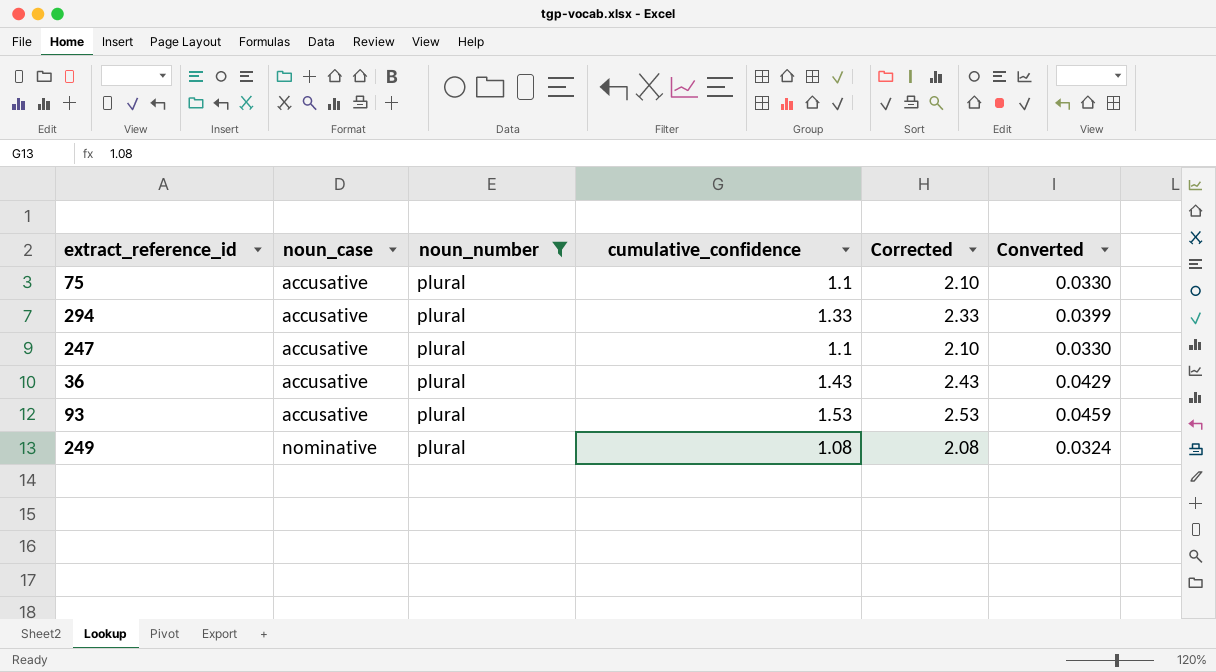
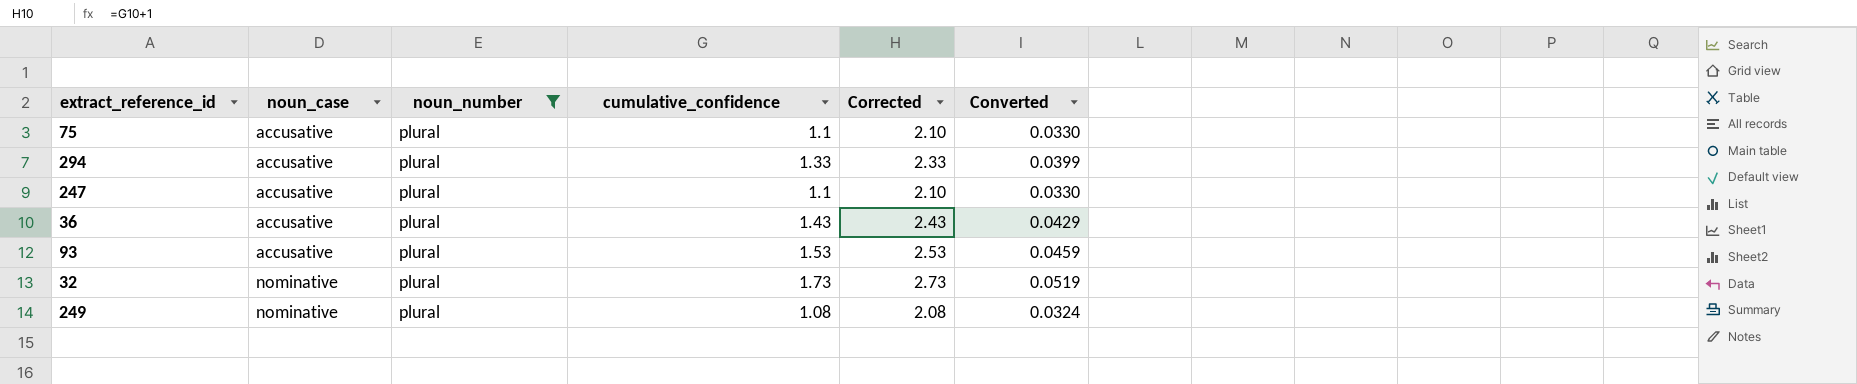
row 32: none -> nominative | plural | 1.73 | 2.73 | 0.0519

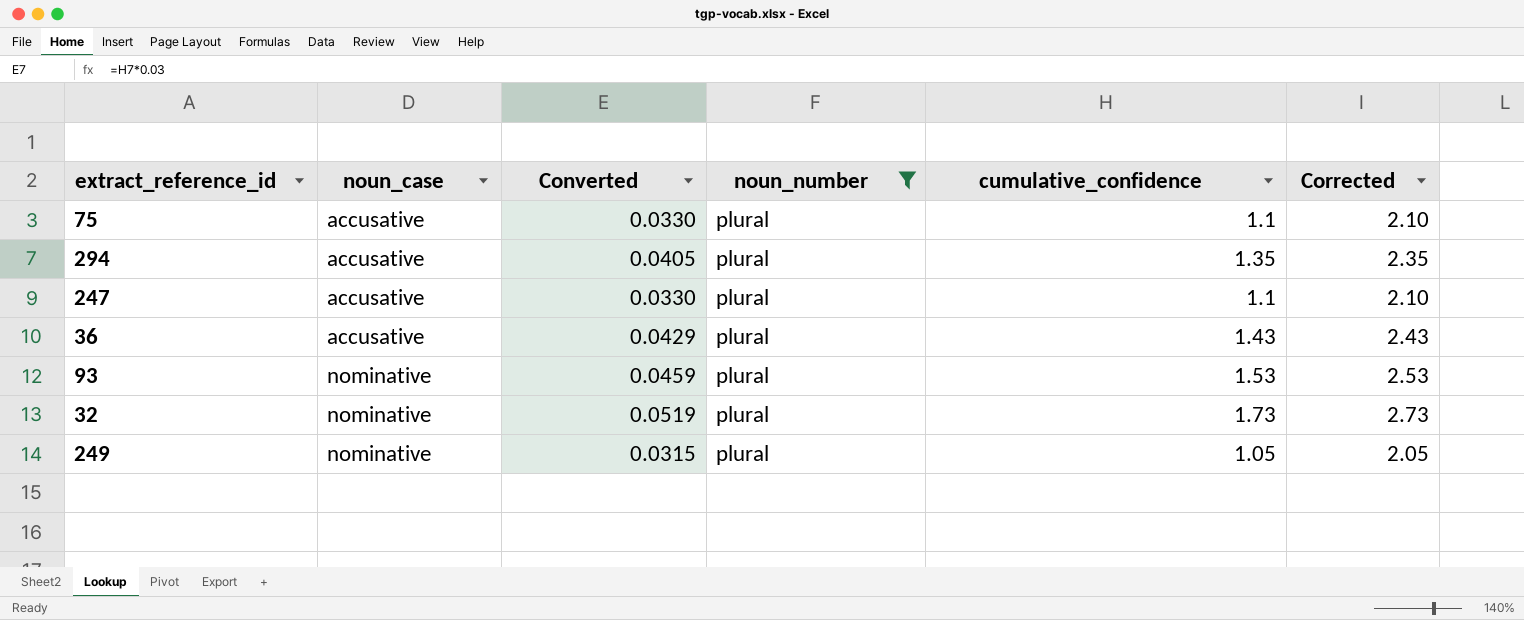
column Converted | position: 6 -> 3
294 | Converted: 0.0399 -> 0.0405
294 | cumulative_confidence: 1.33 -> 1.35
294 | Corrected: 2.33 -> 2.35
93 | noun_case: accusative -> nominative
249 | Converted: 0.0324 -> 0.0315
249 | cumulative_confidence: 1.08 -> 1.05
249 | Corrected: 2.08 -> 2.05

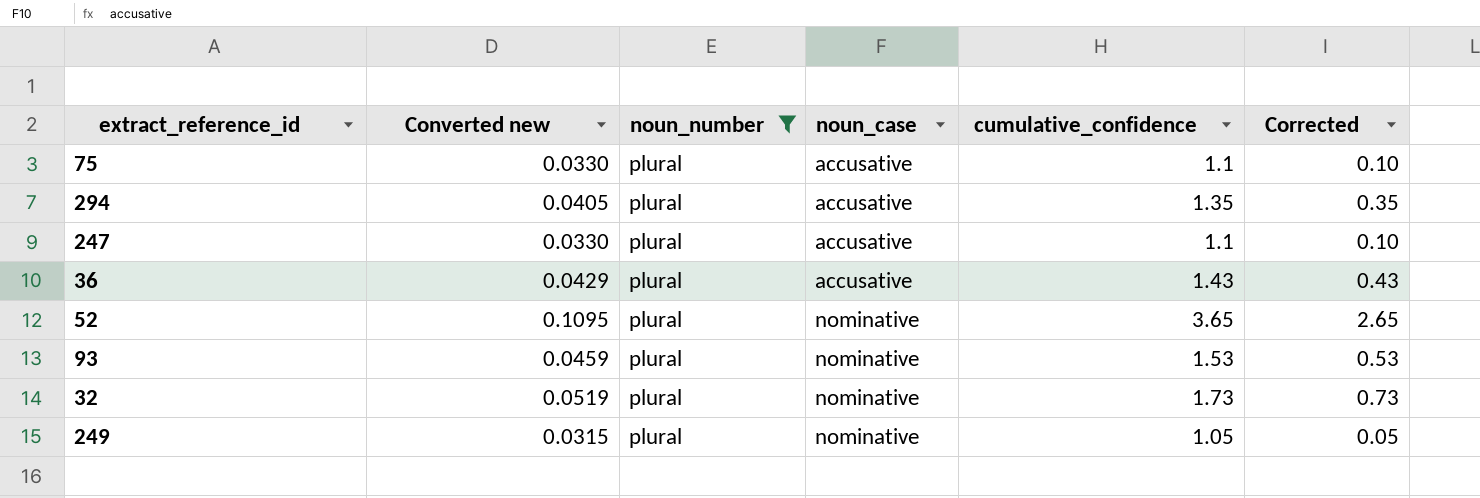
column name: Converted -> Converted new
column noun_case | position: 2 -> 4
column Corrected | formula: [cumulative_confidence] + 1 -> [cumulative_confidence] - 1
row 52: none -> 0.1095 | plural | nominative | 3.65 | 2.65

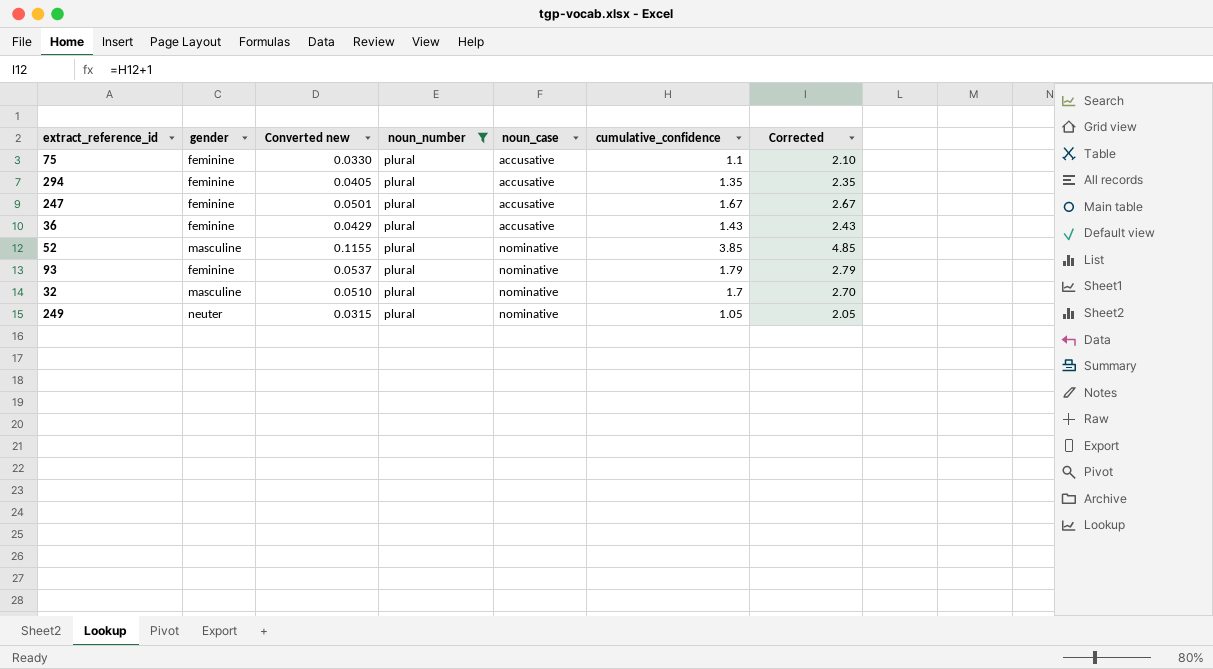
column gender | position: none -> 2
column Corrected | formula: [cumulative_confidence] - 1 -> [cumulative_confidence] + 1
247 | Converted new: 0.0330 -> 0.0501
247 | cumulative_confidence: 1.1 -> 1.67
52 | Converted new: 0.1095 -> 0.1155
52 | cumulative_confidence: 3.65 -> 3.85
93 | Converted new: 0.0459 -> 0.0537
93 | cumulative_confidence: 1.53 -> 1.79
32 | Converted new: 0.0519 -> 0.0510
32 | cumulative_confidence: 1.73 -> 1.7

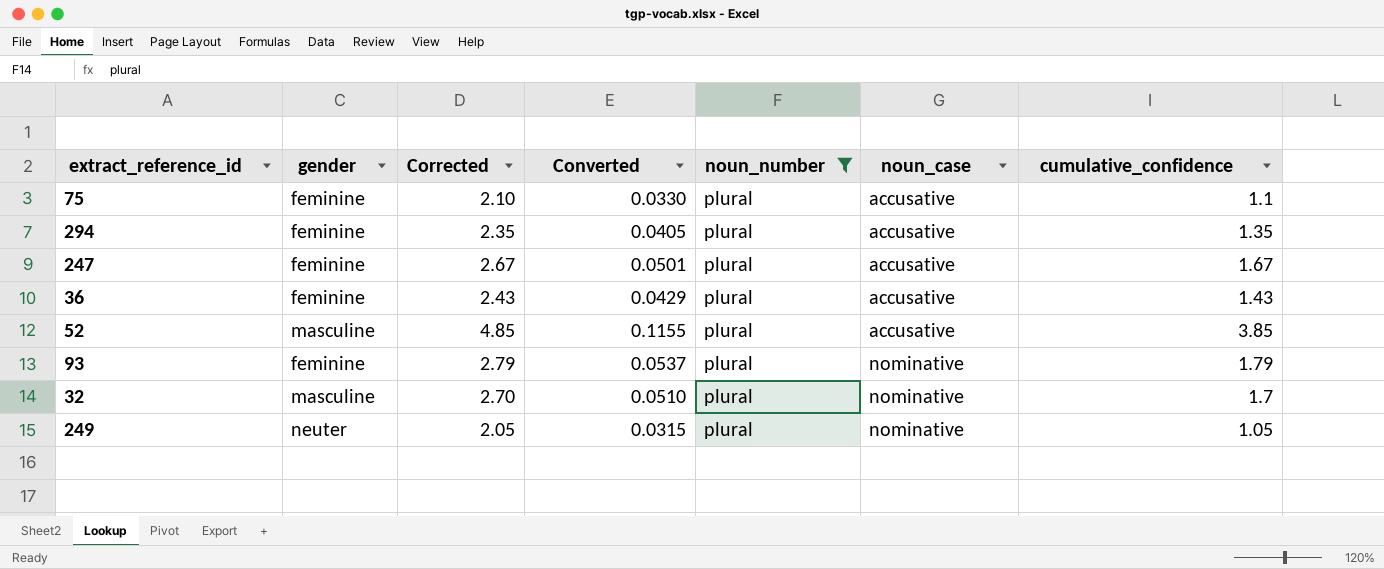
column Corrected | position: 7 -> 3
column name: Converted new -> Converted
52 | noun_case: nominative -> accusative

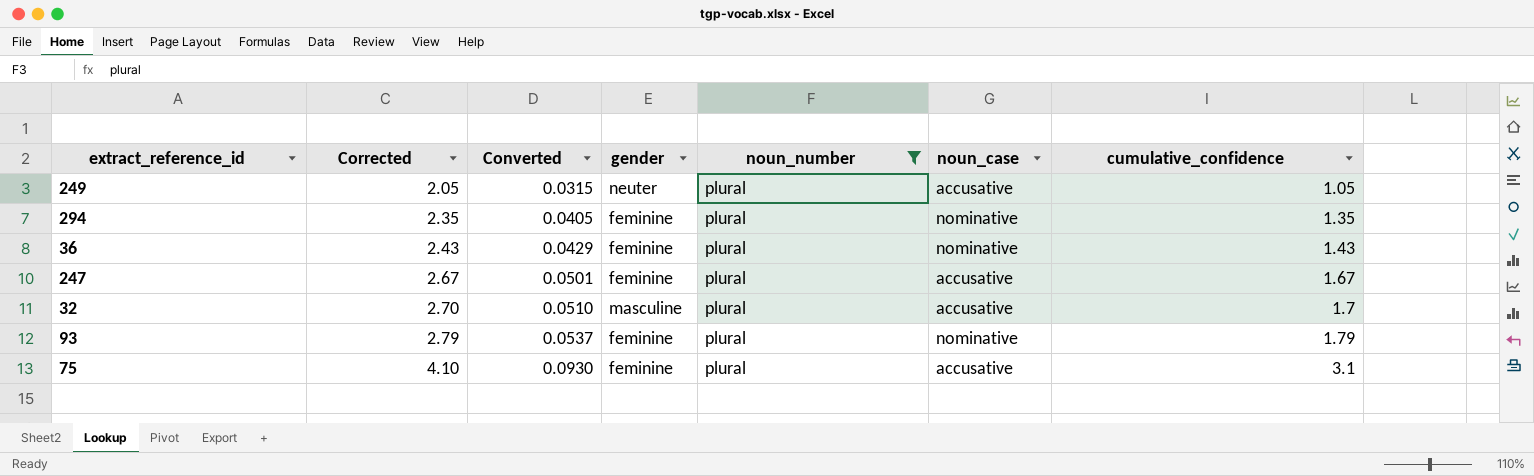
row order: noun_case ascending -> Corrected ascending
column gender | position: 2 -> 4
row 52: masculine | 4.85 | 0.1155 | plural | accusative | 3.85 -> none
249 | noun_case: nominative -> accusative
294 | noun_case: accusative -> nominative
36 | noun_case: accusative -> nominative
32 | noun_case: nominative -> accusative
75 | Corrected: 2.10 -> 4.10
75 | Converted: 0.0330 -> 0.0930
75 | cumulative_confidence: 1.1 -> 3.1

